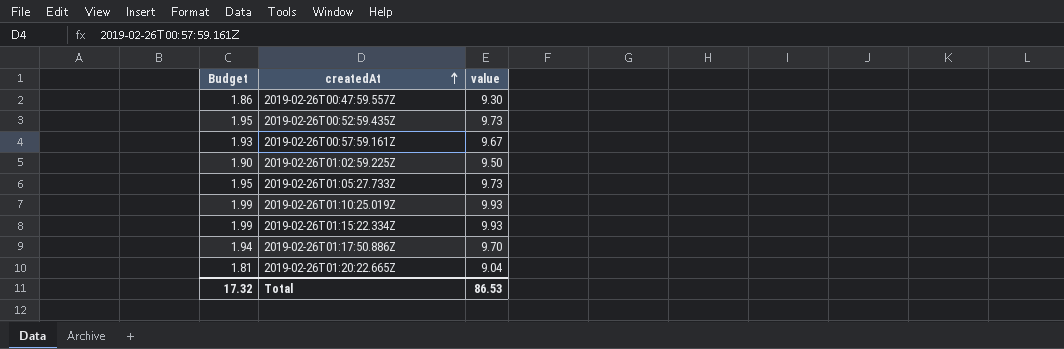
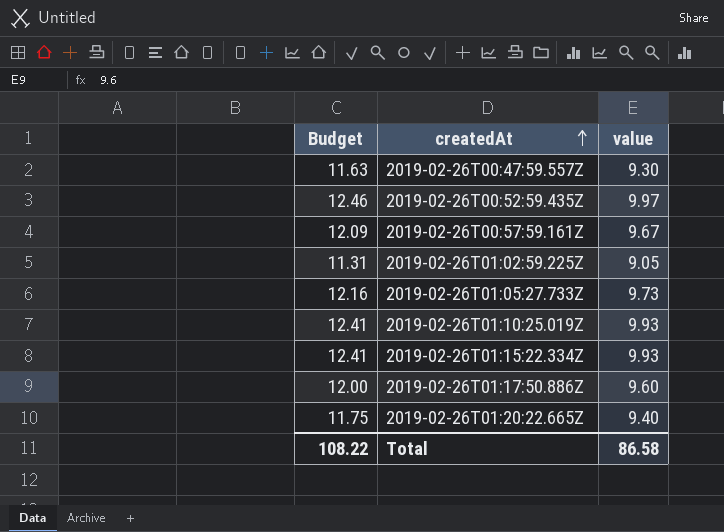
column Budget | formula: [value] * 0.2 -> [value] * 1.25
2019-02-26T00:52:59.435Z | value: 9.73 -> 9.97
2019-02-26T01:02:59.225Z | value: 9.50 -> 9.05
2019-02-26T01:17:50.886Z | value: 9.70 -> 9.60
2019-02-26T01:20:22.665Z | value: 9.04 -> 9.40
Total | Budget: 17.32 -> 108.22
Total | value: 86.53 -> 86.58

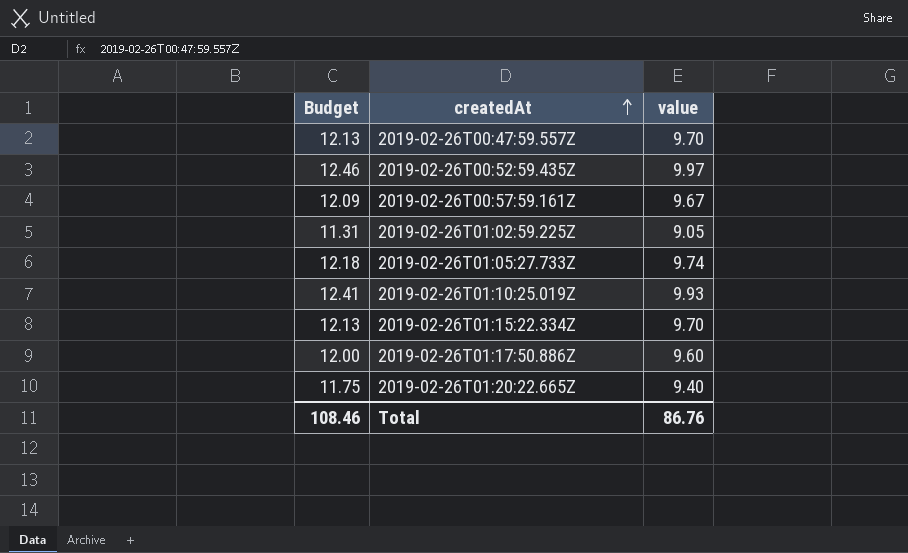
2019-02-26T00:47:59.557Z | Budget: 11.63 -> 12.13
2019-02-26T00:47:59.557Z | value: 9.30 -> 9.70
2019-02-26T01:05:27.733Z | Budget: 12.16 -> 12.18
2019-02-26T01:05:27.733Z | value: 9.73 -> 9.74
2019-02-26T01:15:22.334Z | Budget: 12.41 -> 12.13
2019-02-26T01:15:22.334Z | value: 9.93 -> 9.70
Total | Budget: 108.22 -> 108.46
Total | value: 86.58 -> 86.76

